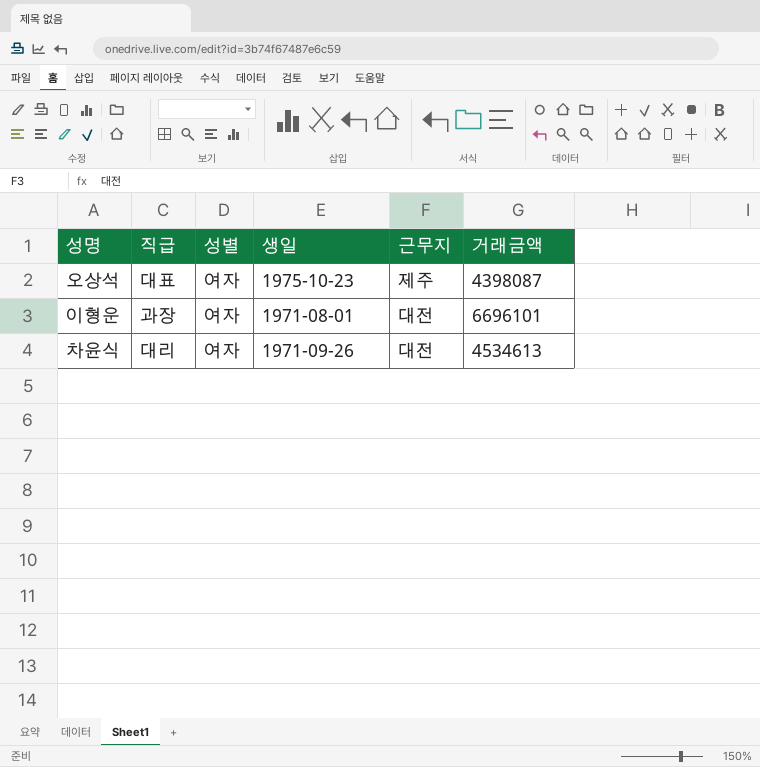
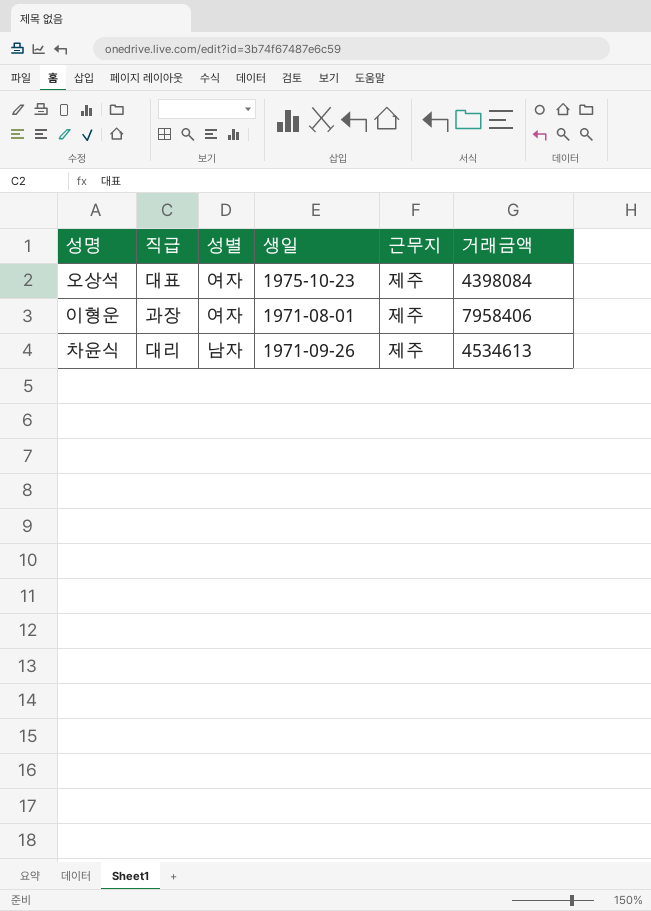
오상석 | 거래금액: 4398087 -> 4398084
이형운 | 근무지: 대전 -> 제주
이형운 | 거래금액: 6696101 -> 7958406
차윤식 | 성별: 여자 -> 남자
차윤식 | 근무지: 대전 -> 제주

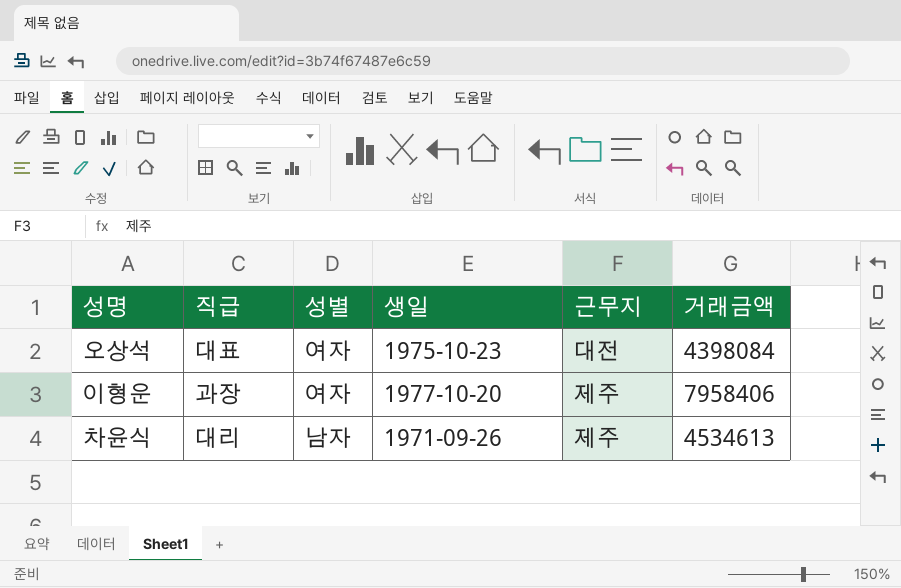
오상석 | 근무지: 제주 -> 대전
이형운 | 생일: 1971-08-01 -> 1977-10-20

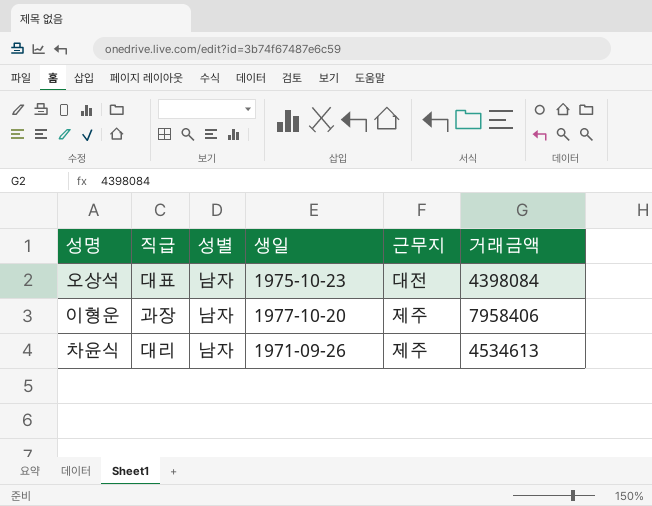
오상석 | 성별: 여자 -> 남자
이형운 | 성별: 여자 -> 남자

